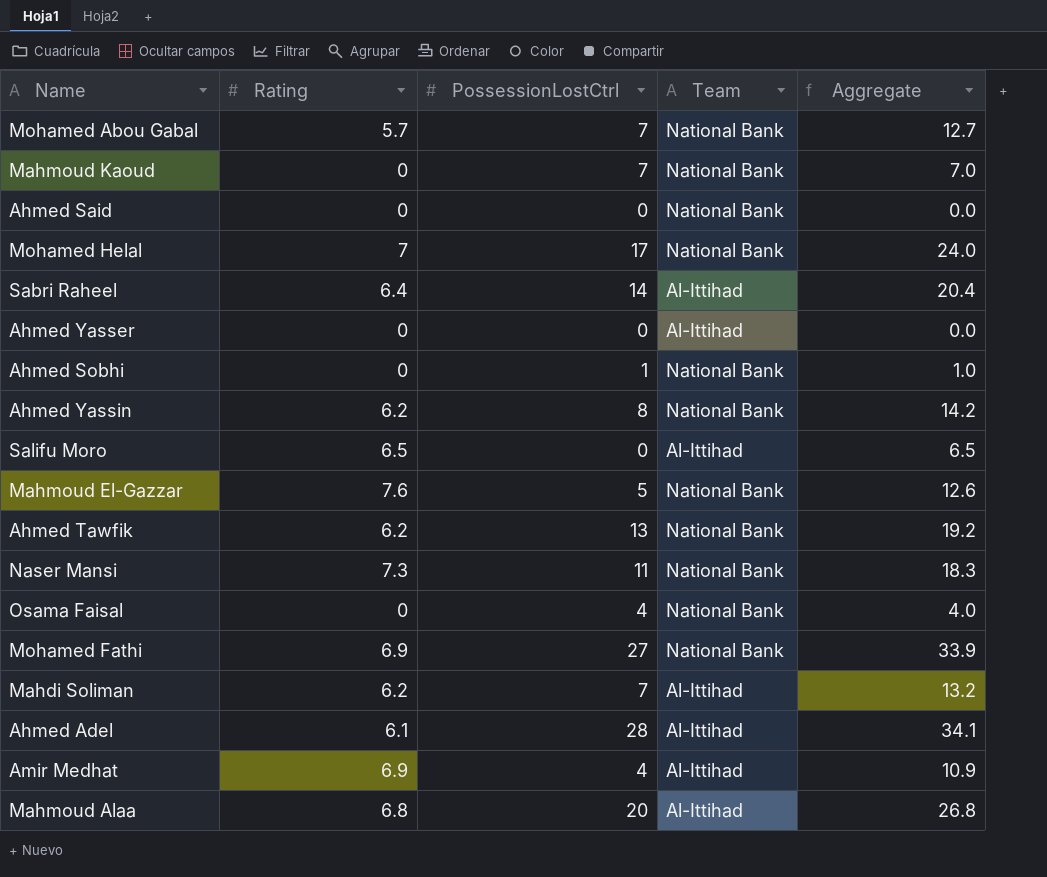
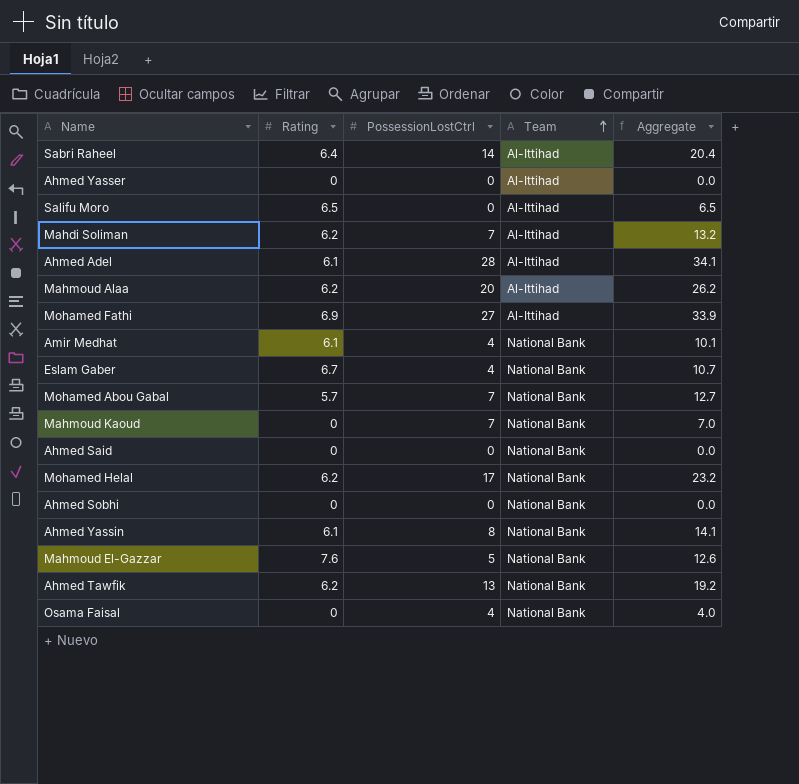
row order: none -> Team ascending
row Naser Mansi: 7.3 | 11 | National Bank | 18.3 -> none
Mahmoud Alaa | Rating: 6.8 -> 6.2
Mahmoud Alaa | Aggregate: 26.8 -> 26.2
Mohamed Fathi | Team: National Bank -> Al-Ittihad
Amir Medhat | Rating: 6.9 -> 6.1
Amir Medhat | Team: Al-Ittihad -> National Bank
Amir Medhat | Aggregate: 10.9 -> 10.1
row Eslam Gaber: none -> 6.7 | 4 | National Bank | 10.7
Mohamed Helal | Rating: 7 -> 6.2
Mohamed Helal | Aggregate: 24.0 -> 23.2
Ahmed Sobhi | PossessionLostCtrl: 1 -> 0
Ahmed Sobhi | Aggregate: 1.0 -> 0.0
Ahmed Yassin | Rating: 6.2 -> 6.1
Ahmed Yassin | Aggregate: 14.2 -> 14.1

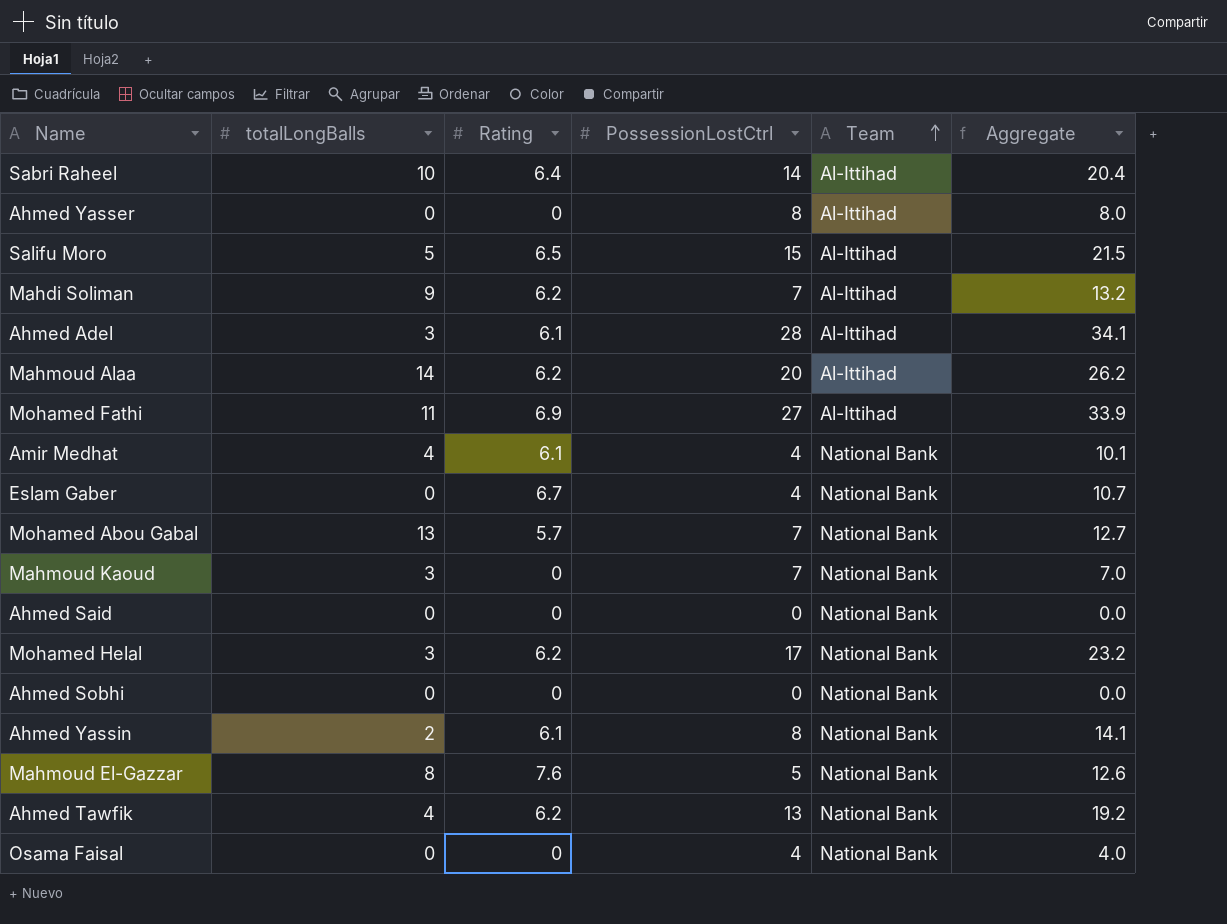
column totalLongBalls | position: none -> 2
Ahmed Yasser | PossessionLostCtrl: 0 -> 8
Ahmed Yasser | Aggregate: 0.0 -> 8.0
Salifu Moro | PossessionLostCtrl: 0 -> 15
Salifu Moro | Aggregate: 6.5 -> 21.5

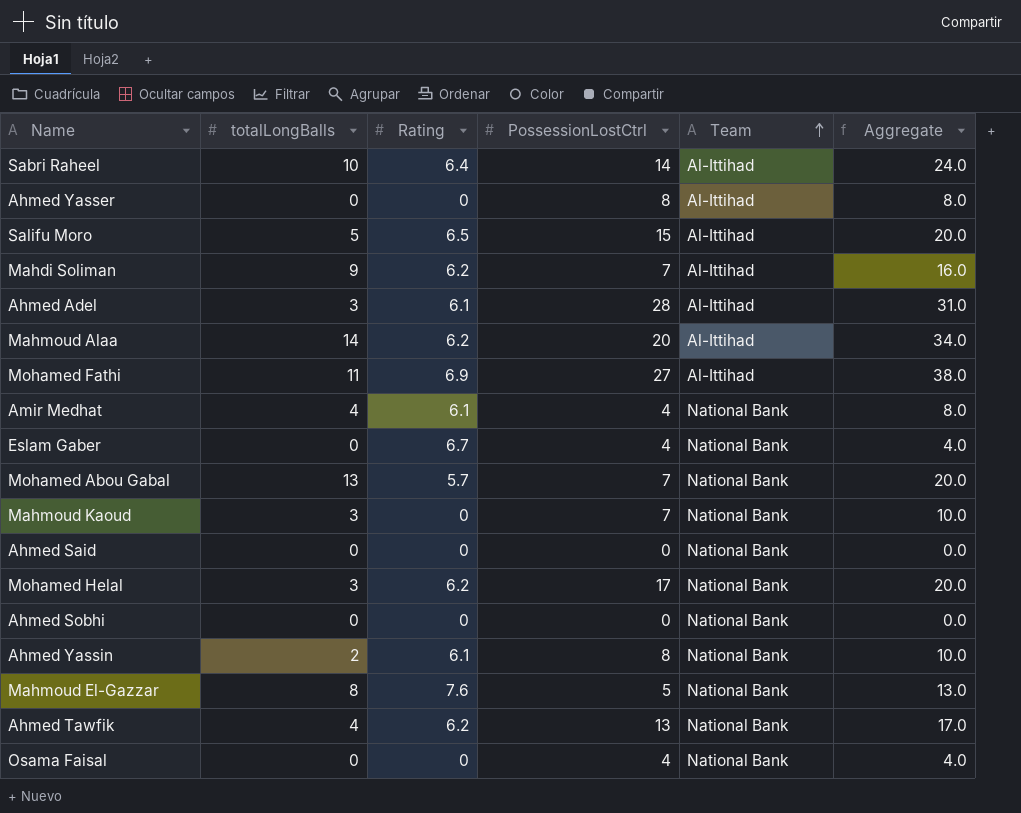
column Aggregate | formula: [Rating] + [PossessionLostCtrl] -> [totalLongBalls] + [PossessionLostCtrl]

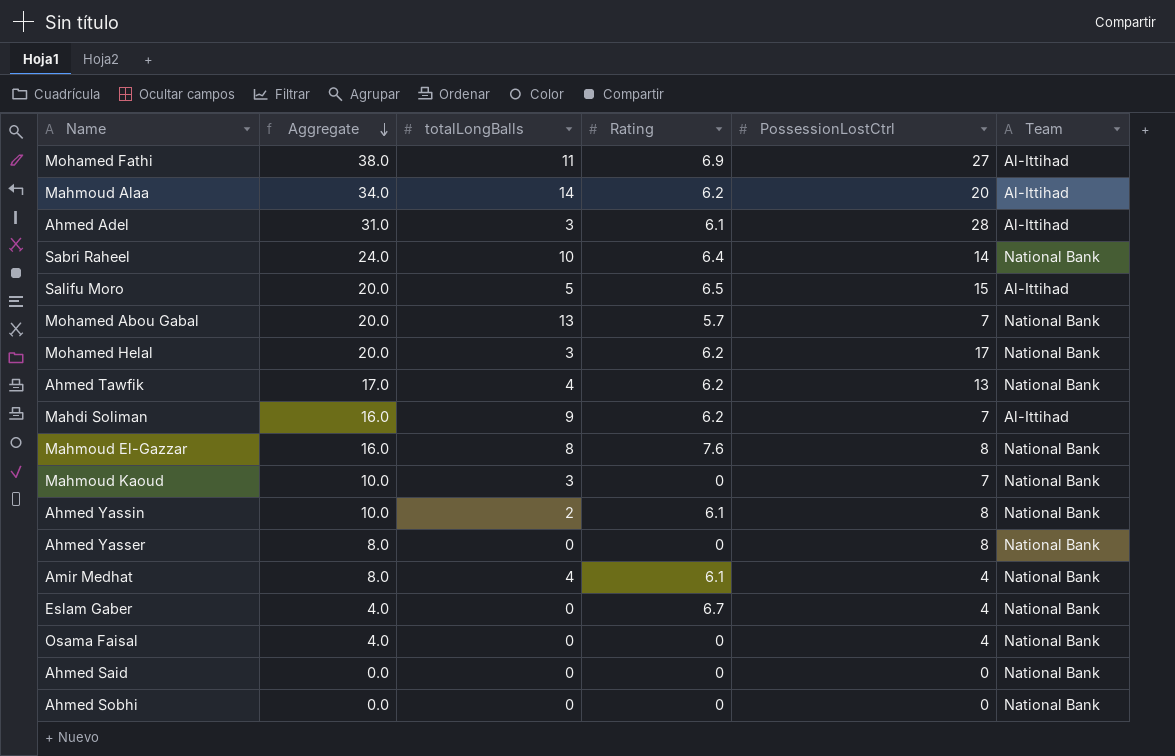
row order: Team ascending -> Aggregate descending
column Aggregate | position: 6 -> 2
Sabri Raheel | Team: Al-Ittihad -> National Bank
Mahmoud El-Gazzar | Aggregate: 13.0 -> 16.0
Mahmoud El-Gazzar | PossessionLostCtrl: 5 -> 8
Ahmed Yasser | Team: Al-Ittihad -> National Bank

